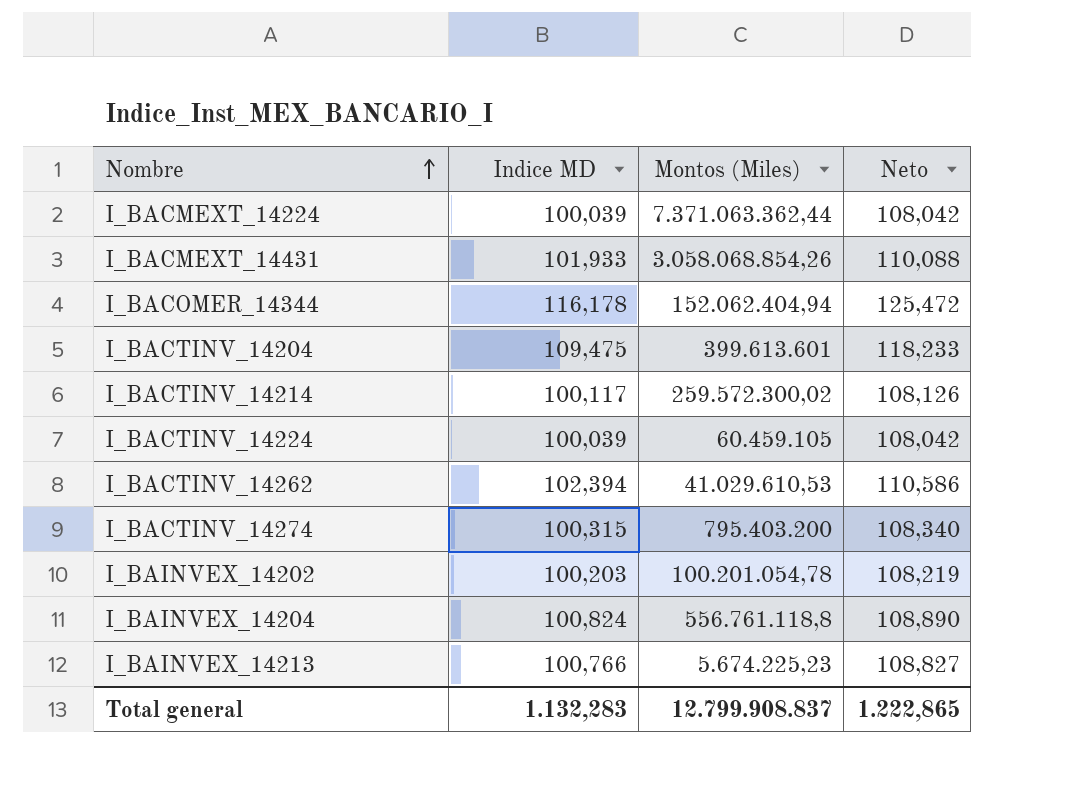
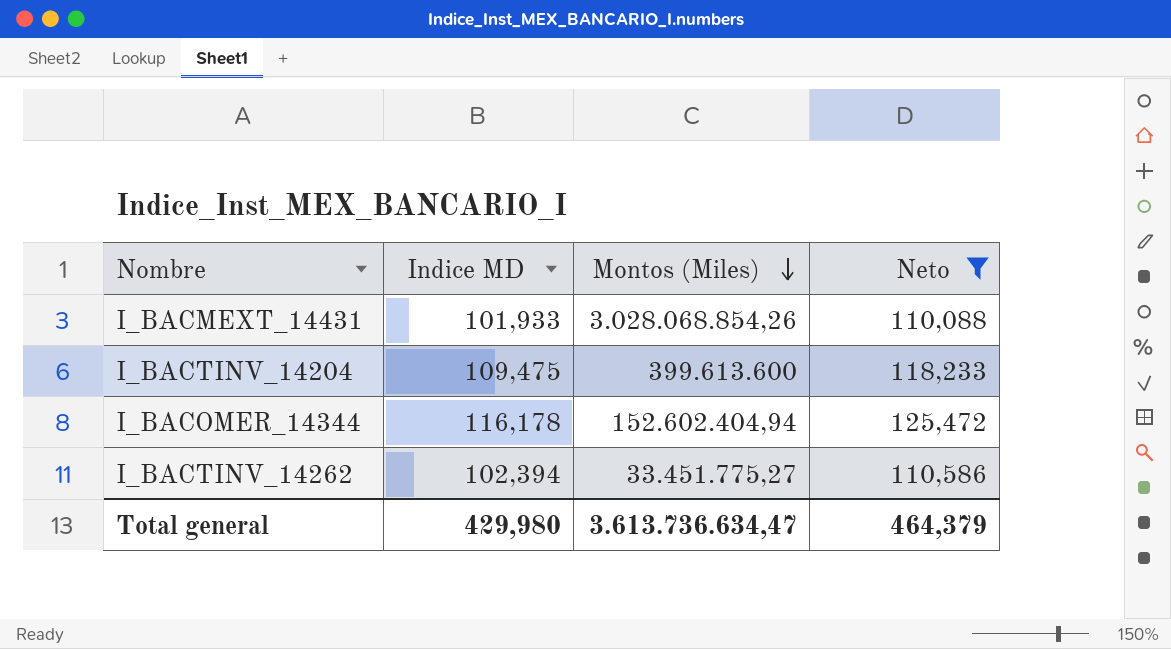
filter: none -> Neto >= 110,088
row order: Nombre ascending -> Montos (Miles) descending
I_BACMEXT_14431 | Montos (Miles): 3.058.068.854,26 -> 3.028.068.854,26
I_BACTINV_14204 | Montos (Miles): 399.613.601 -> 399.613.600
I_BACOMER_14344 | Montos (Miles): 152.062.404,94 -> 152.602.404,94
I_BACTINV_14262 | Montos (Miles): 41.029.610,53 -> 33.451.775,27
Total general | Indice MD: 1.132,283 -> 429,980
Total general | Montos (Miles): 12.799.908.837 -> 3.613.736.634,47
Total general | Neto: 1.222,865 -> 464,379

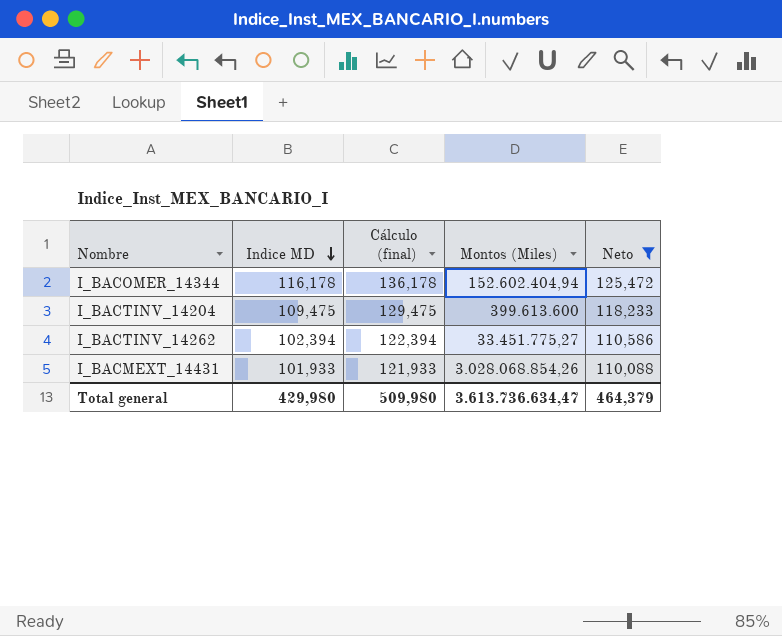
row order: Montos (Miles) descending -> Indice MD descending
column Cálculo (final) | formula: none -> [Indice MD] + 20

